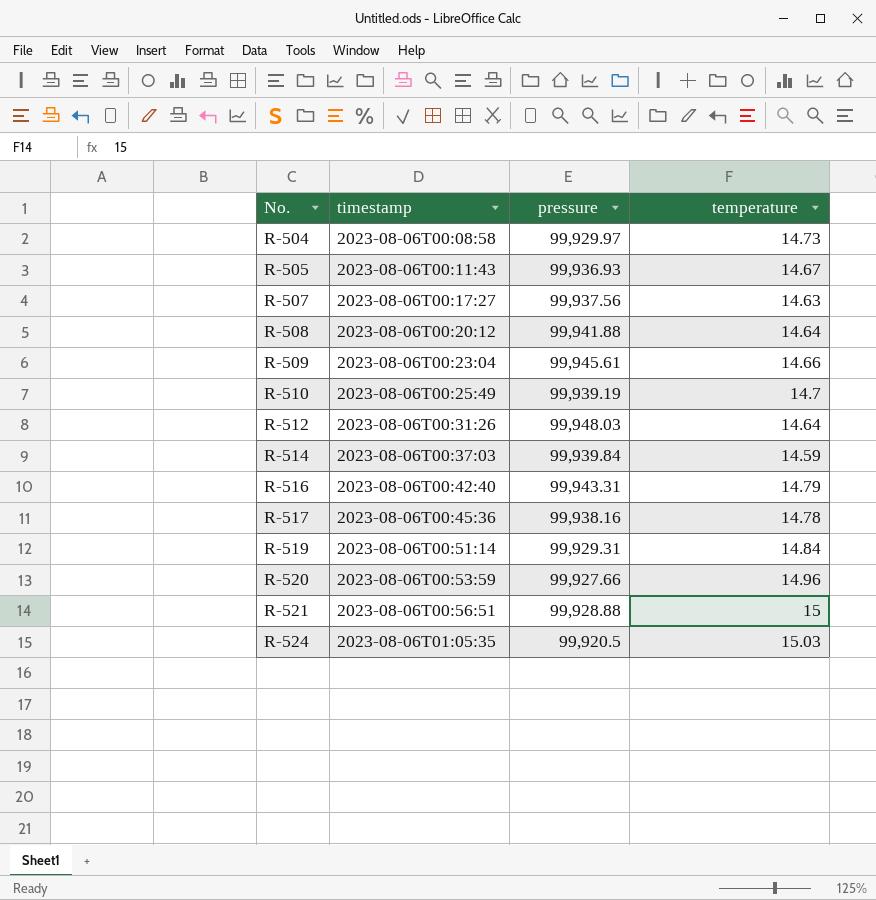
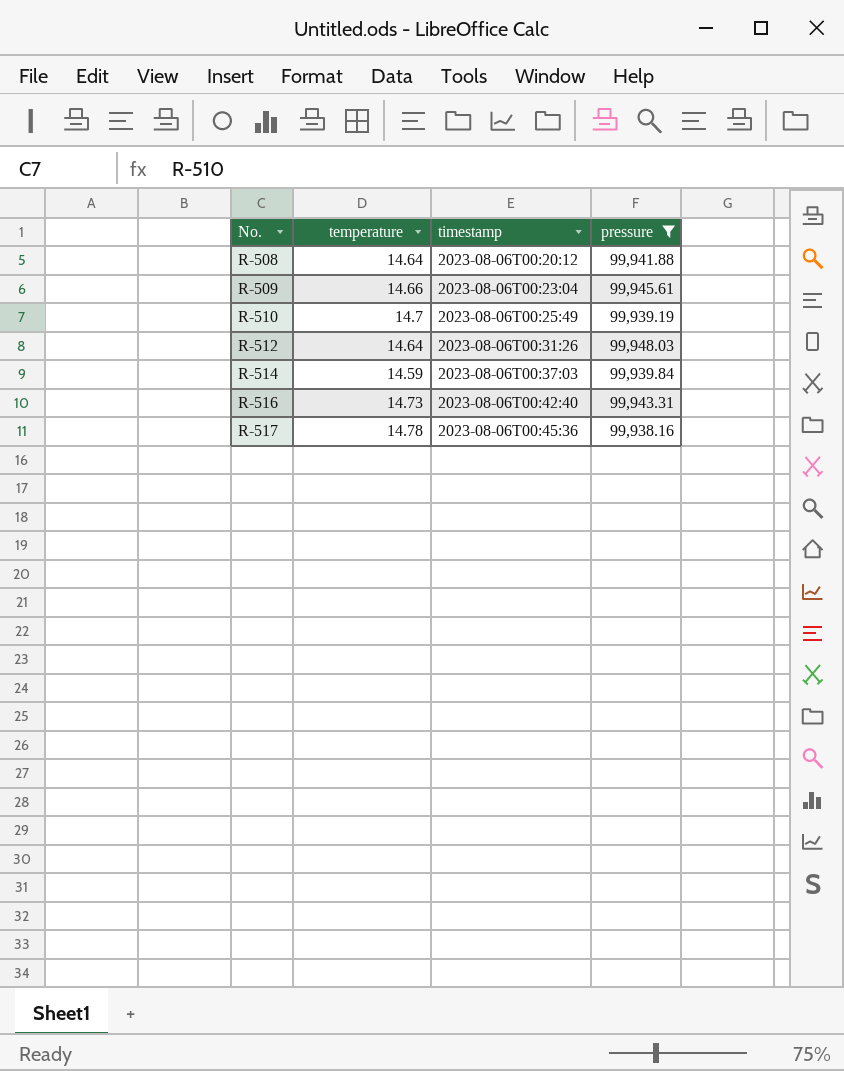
filter: none -> pressure >= 99,938.16
column temperature | position: 4 -> 2
R-516 | temperature: 14.79 -> 14.73

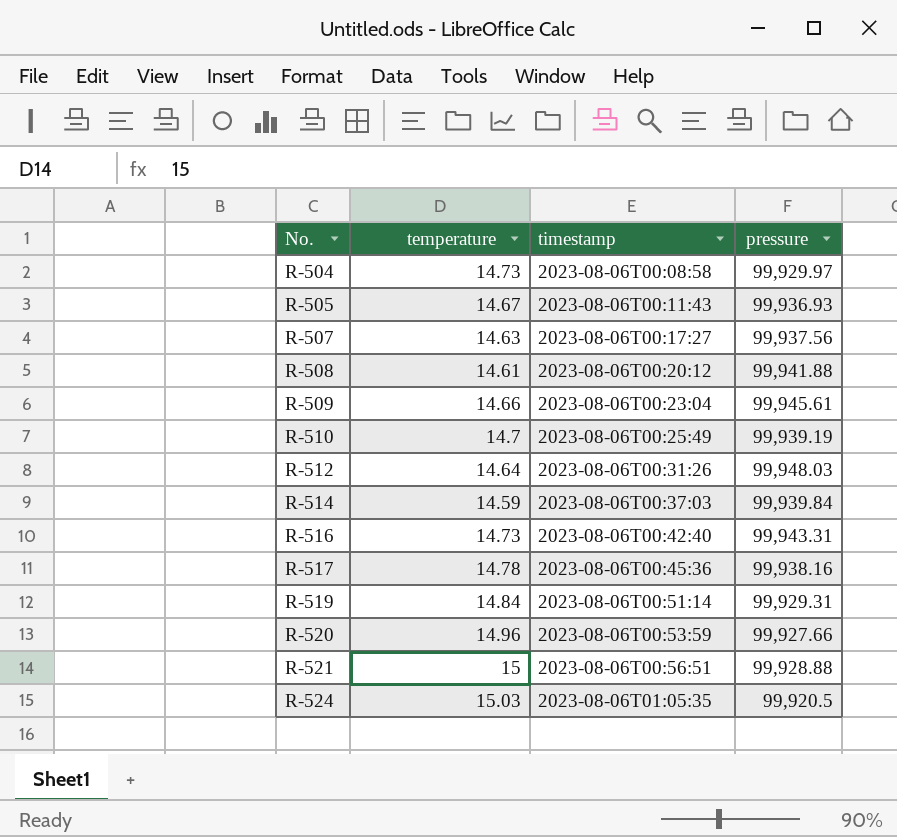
filter: pressure >= 99,938.16 -> none
R-508 | temperature: 14.64 -> 14.61

